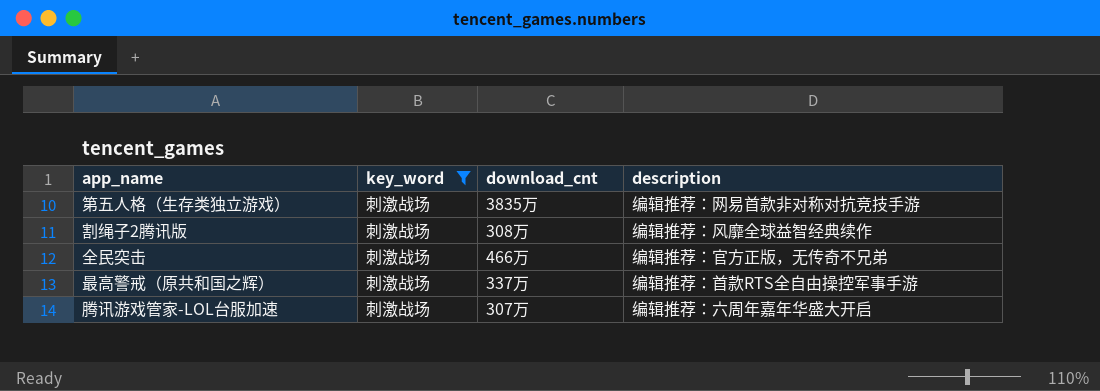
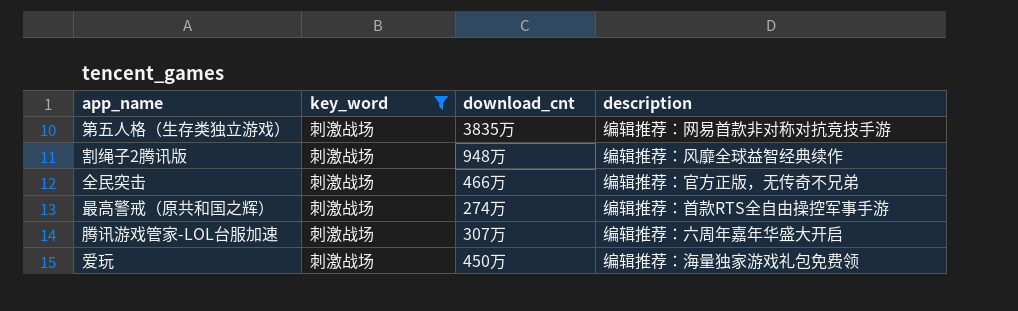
割绳子2腾讯版 | download_cnt: 308万 -> 948万
最高警戒（原共和国之辉） | download_cnt: 337万 -> 274万
row 爱玩: none -> 刺激战场 | 450万 | 编辑推荐：海量独家游戏礼包免费领

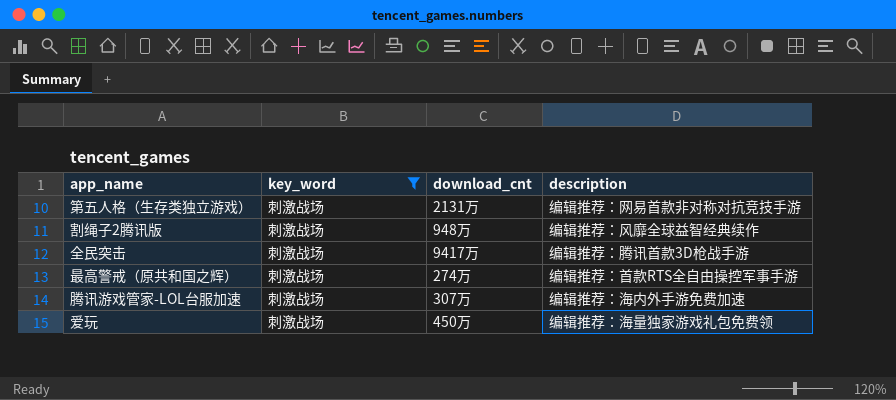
第五人格（生存类独立游戏） | download_cnt: 3835万 -> 2131万
全民突击 | download_cnt: 466万 -> 9417万
全民突击 | description: 编辑推荐：官方正版，无传奇不兄弟 -> 编辑推荐：腾讯首款3D枪战手游
腾讯游戏管家-LOL台服加速 | description: 编辑推荐：六周年嘉年华盛大开启 -> 编辑推荐：海内外手游免费加速

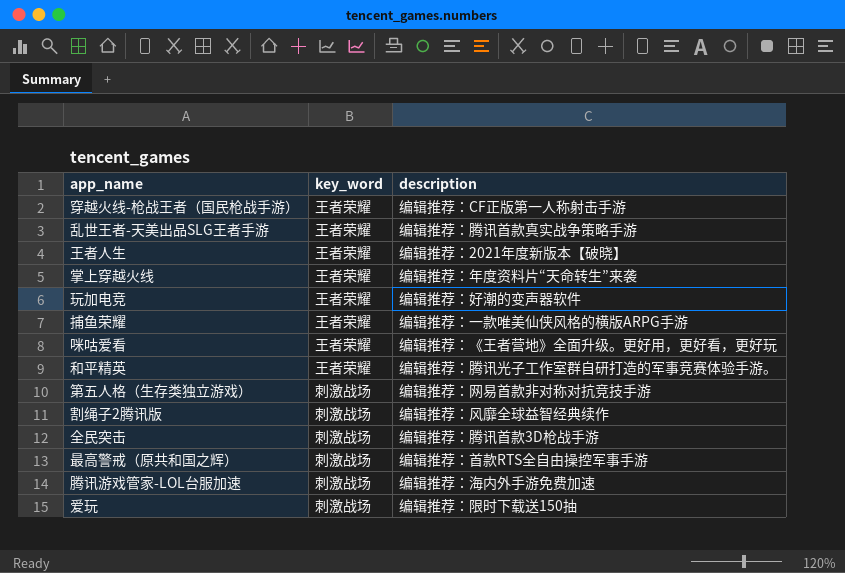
filter: key_word = 刺激战场 -> none
column download_cnt | position: 3 -> none
爱玩 | description: 编辑推荐：海量独家游戏礼包免费领 -> 编辑推荐：限时下载送150抽

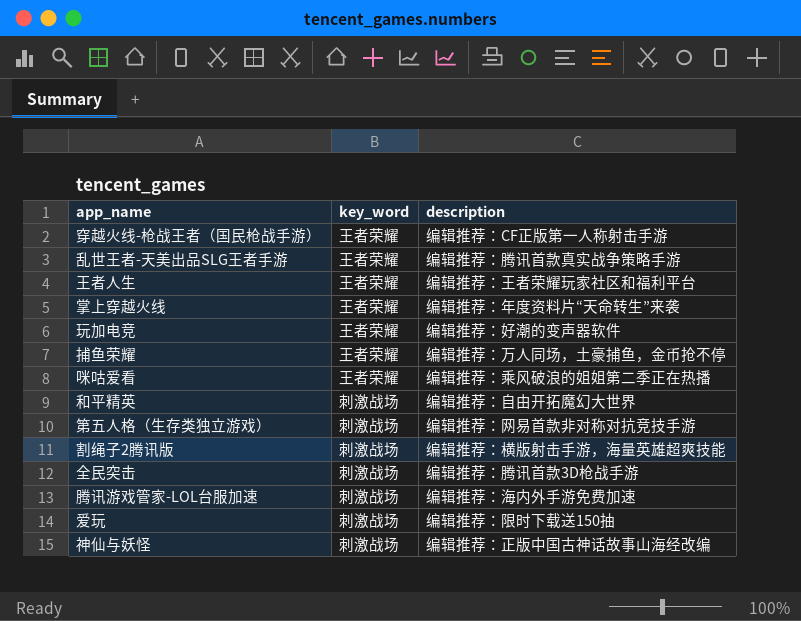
row 最高警戒（原共和国之辉）: 刺激战场 | 编辑推荐：首款RTS全自由操控军事手游 -> none
王者人生 | description: 编辑推荐：2021年度新版本【破晓】 -> 编辑推荐：王者荣耀玩家社区和福利平台
捕鱼荣耀 | description: 编辑推荐：一款唯美仙侠风格的横版ARPG手游 -> 编辑推荐：万人同场，土豪捕鱼，金币抢不停
咪咕爱看 | description: 编辑推荐：《王者营地》全面升级。更好用，更好看，更好玩 -> 编辑推荐：乘风破浪的姐姐第二季正在热播
和平精英 | key_word: 王者荣耀 -> 刺激战场
和平精英 | description: 编辑推荐：腾讯光子工作室群自研打造的军事竞赛体验手游。 -> 编辑推荐：自由开拓魔幻大世界
割绳子2腾讯版 | description: 编辑推荐：风靡全球益智经典续作 -> 编辑推荐：横版射击手游，海量英雄超爽技能
row 神仙与妖怪: none -> 刺激战场 | 编辑推荐：正版中国古神话故事山海经改编

